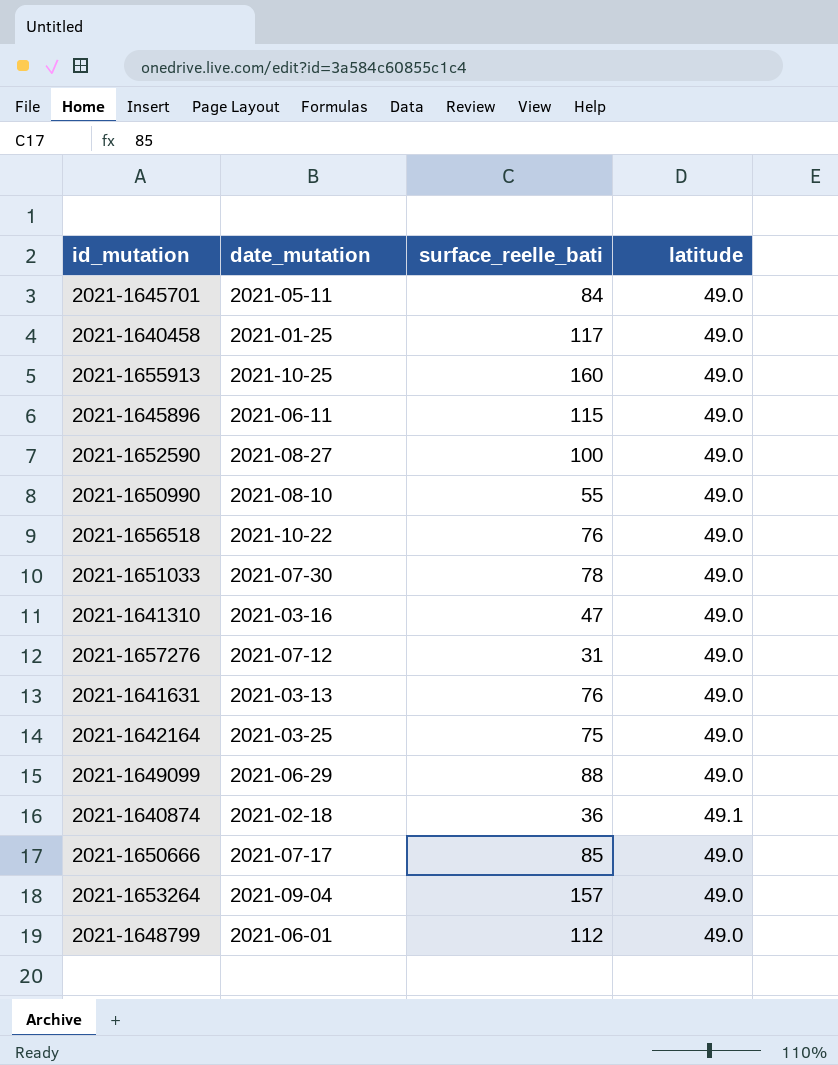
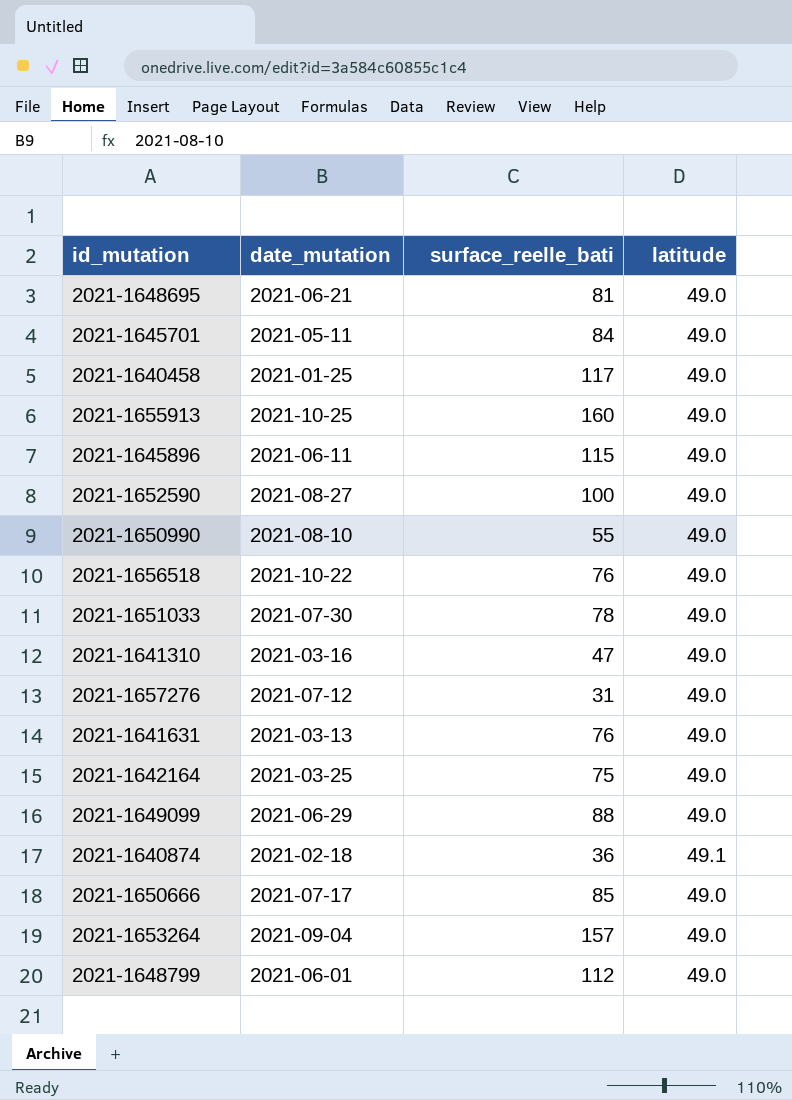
row 2021-1648695: none -> 2021-06-21 | 81 | 49.0

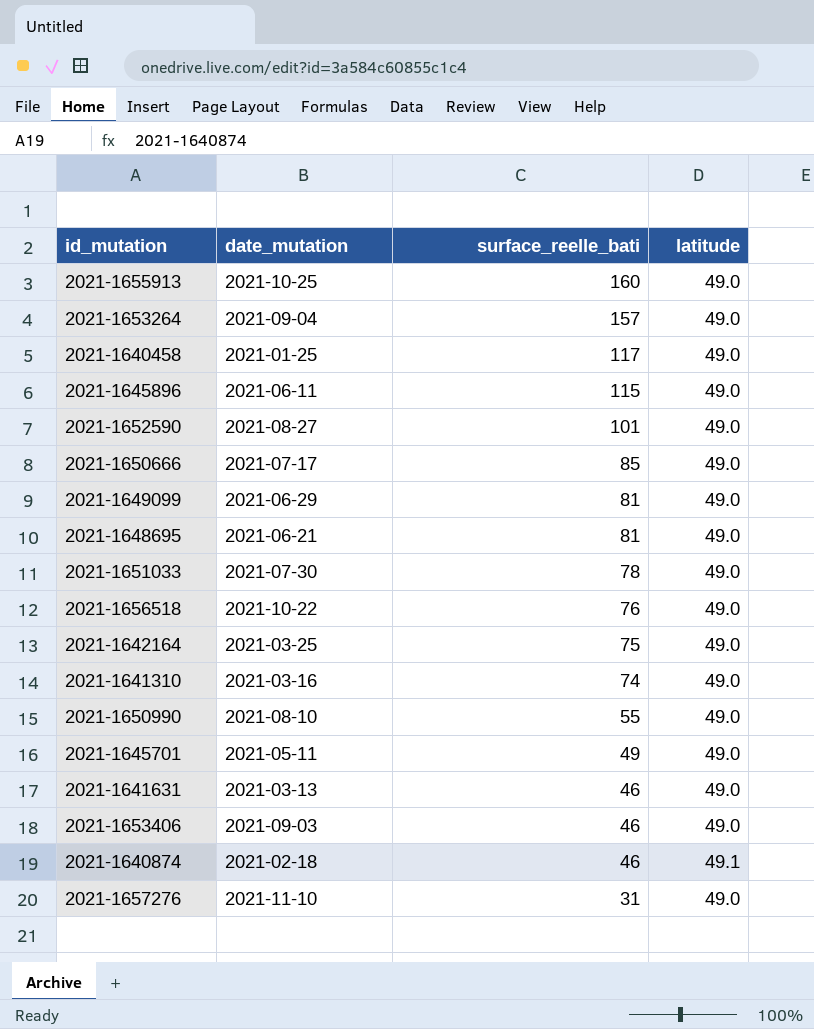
row order: none -> surface_reelle_bati descending
row 2021-1648799: 2021-06-01 | 112 | 49.0 -> none
2021-1652590 | surface_reelle_bati: 100 -> 101
2021-1649099 | surface_reelle_bati: 88 -> 81
2021-1641310 | surface_reelle_bati: 47 -> 74
2021-1645701 | surface_reelle_bati: 84 -> 49
2021-1641631 | surface_reelle_bati: 76 -> 46
row 2021-1653406: none -> 2021-09-03 | 46 | 49.0
2021-1640874 | surface_reelle_bati: 36 -> 46
2021-1657276 | date_mutation: 2021-07-12 -> 2021-11-10

